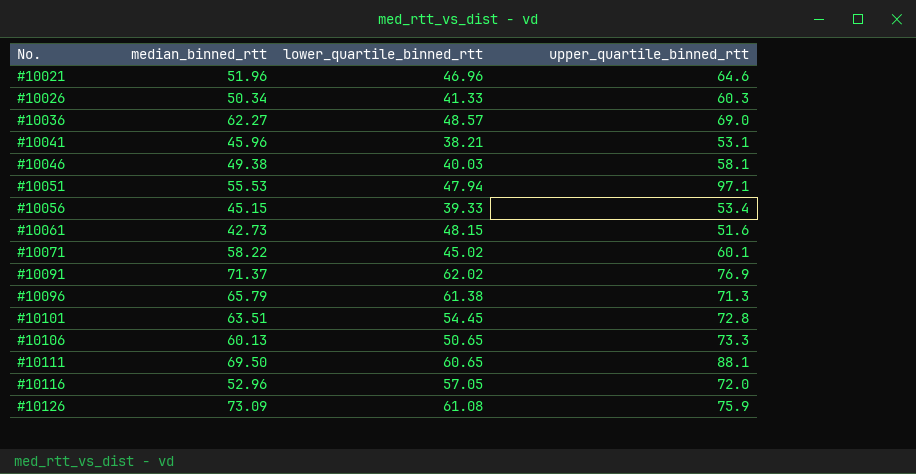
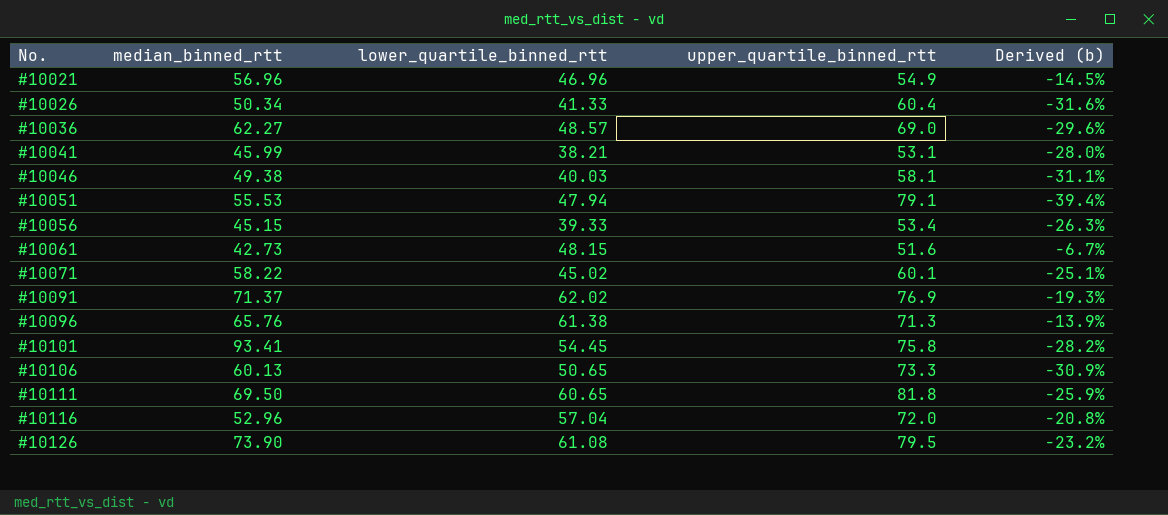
column Derived (b) | formula: none -> ([lower_quartile_binned_rtt] - [upper_quartile_binned_rtt]) / [upper_quartile_binned_rtt]
#10021 | median_binned_rtt: 51.96 -> 56.96
#10021 | upper_quartile_binned_rtt: 64.6 -> 54.9
#10026 | upper_quartile_binned_rtt: 60.3 -> 60.4
#10041 | median_binned_rtt: 45.96 -> 45.99
#10051 | upper_quartile_binned_rtt: 97.1 -> 79.1
#10096 | median_binned_rtt: 65.79 -> 65.76
#10101 | median_binned_rtt: 63.51 -> 93.41
#10101 | upper_quartile_binned_rtt: 72.8 -> 75.8
#10111 | upper_quartile_binned_rtt: 88.1 -> 81.8
#10116 | lower_quartile_binned_rtt: 57.05 -> 57.04
#10126 | median_binned_rtt: 73.09 -> 73.90
#10126 | upper_quartile_binned_rtt: 75.9 -> 79.5

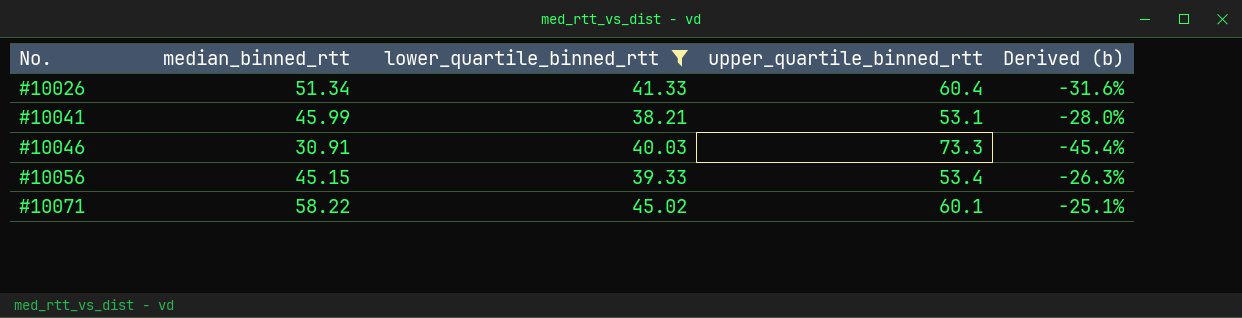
filter: none -> lower_quartile_binned_rtt <= 45.02
#10026 | median_binned_rtt: 50.34 -> 51.34
#10046 | median_binned_rtt: 49.38 -> 30.91
#10046 | upper_quartile_binned_rtt: 58.1 -> 73.3
#10046 | Derived (b): -31.1% -> -45.4%

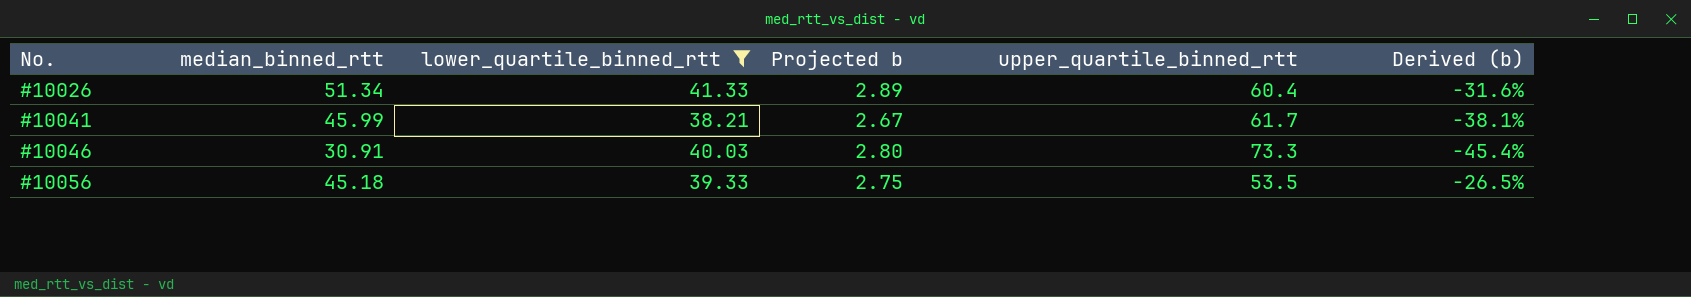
column Projected b | formula: none -> [lower_quartile_binned_rtt] * 0.07
row #10071: 58.22 | 45.02 | 60.1 | -25.1% -> none
#10041 | upper_quartile_binned_rtt: 53.1 -> 61.7
#10041 | Derived (b): -28.0% -> -38.1%
#10056 | median_binned_rtt: 45.15 -> 45.18
#10056 | upper_quartile_binned_rtt: 53.4 -> 53.5
#10056 | Derived (b): -26.3% -> -26.5%

